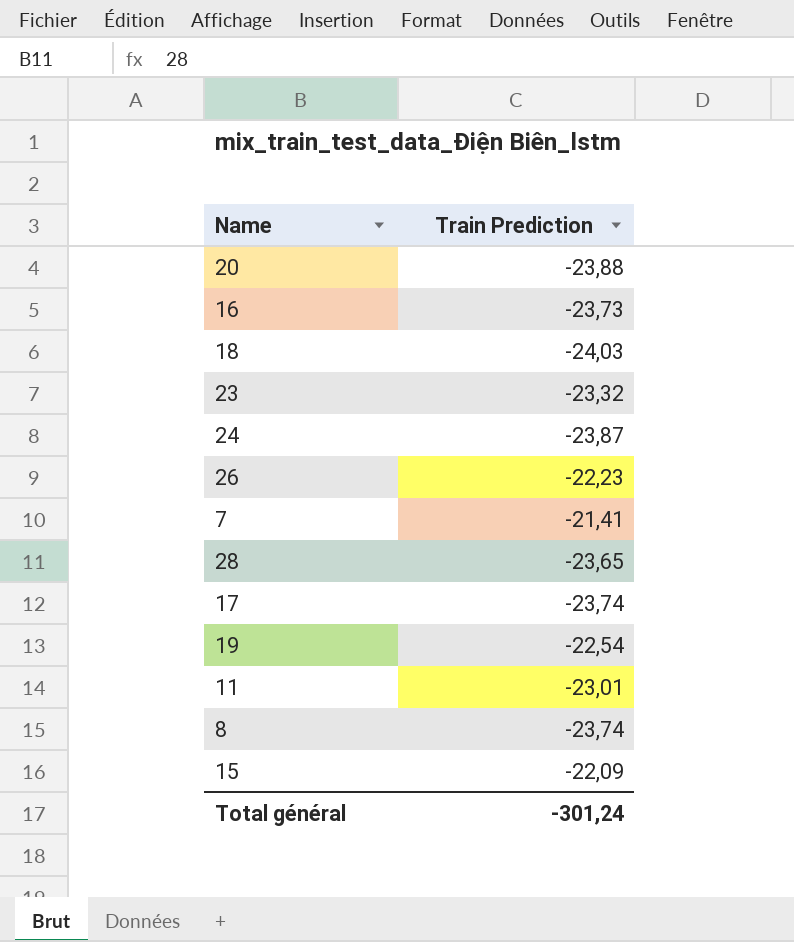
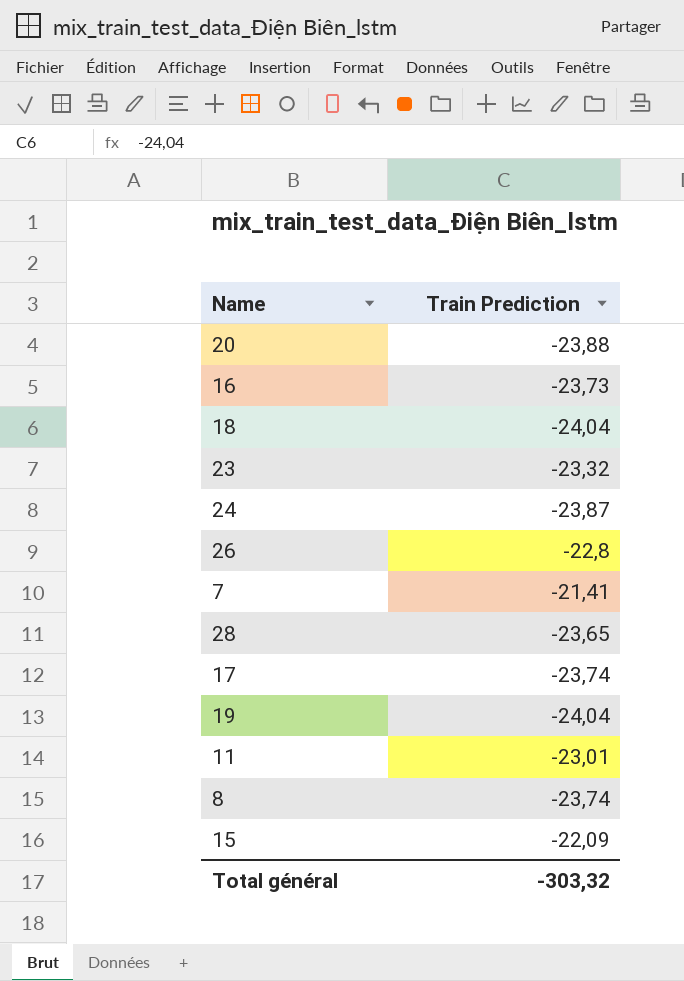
18 | Train Prediction: -24,03 -> -24,04
26 | Train Prediction: -22,23 -> -22,8
19 | Train Prediction: -22,54 -> -24,04
Total général | Train Prediction: -301,24 -> -303,32

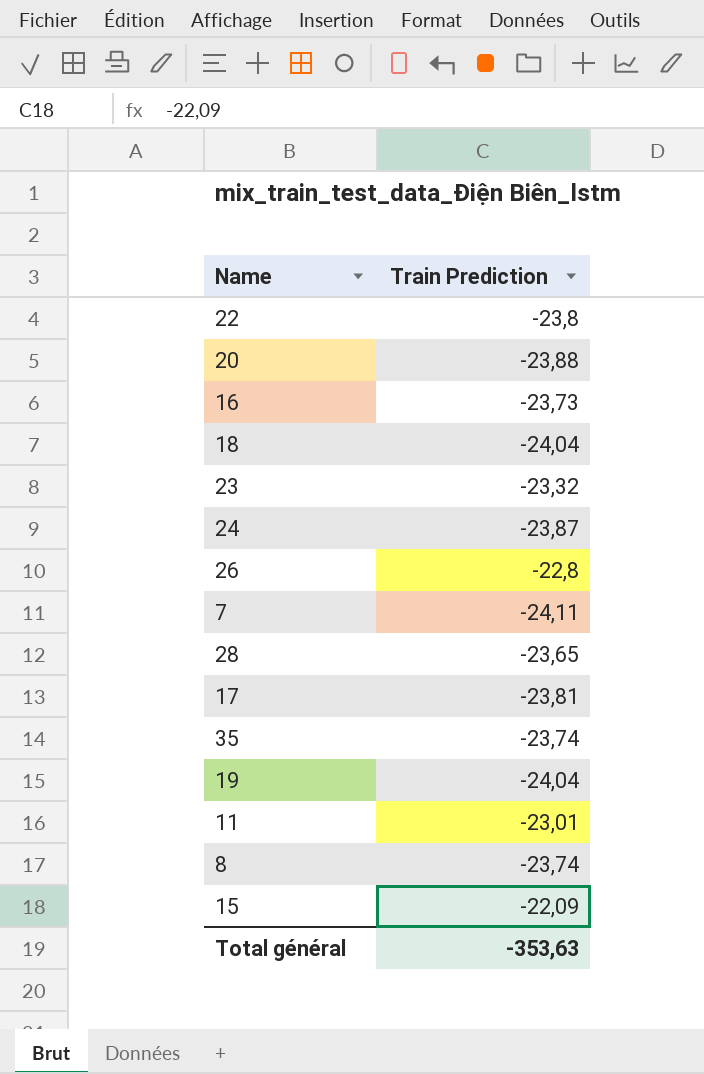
row 22: none -> -23,8
7 | Train Prediction: -21,41 -> -24,11
17 | Train Prediction: -23,74 -> -23,81
row 35: none -> -23,74
Total général | Train Prediction: -303,32 -> -353,63

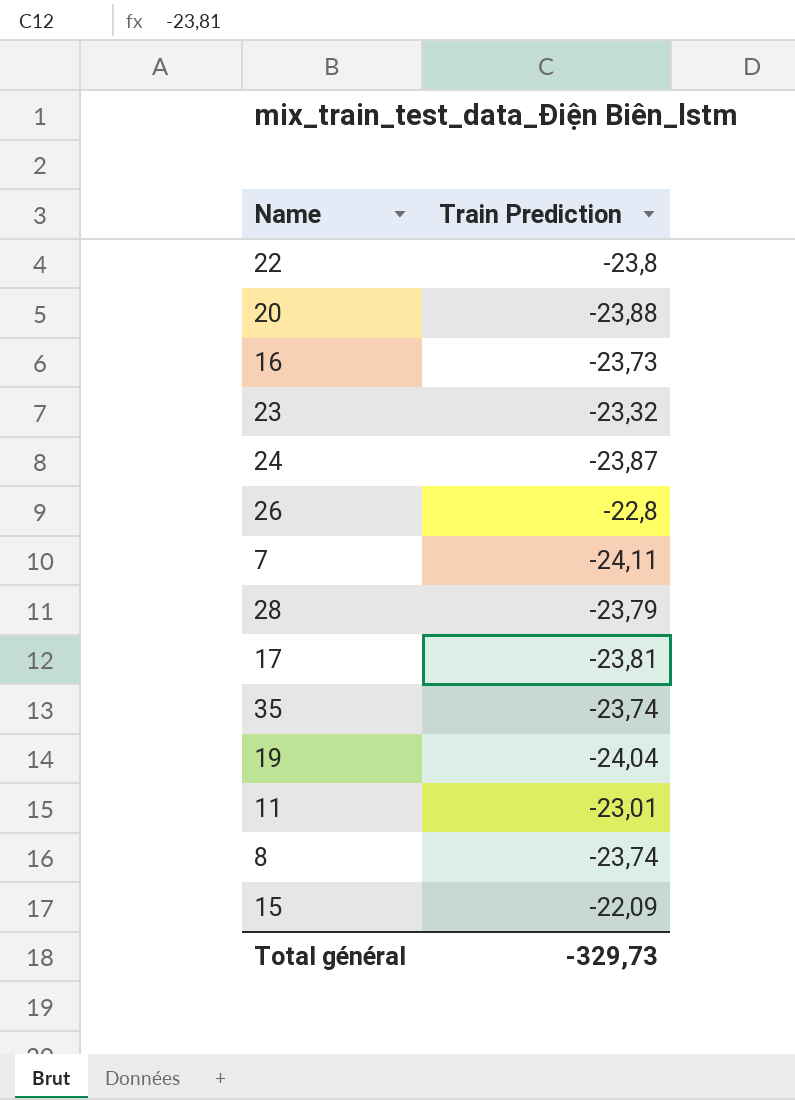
row 18: -24,04 -> none
28 | Train Prediction: -23,65 -> -23,79
Total général | Train Prediction: -353,63 -> -329,73

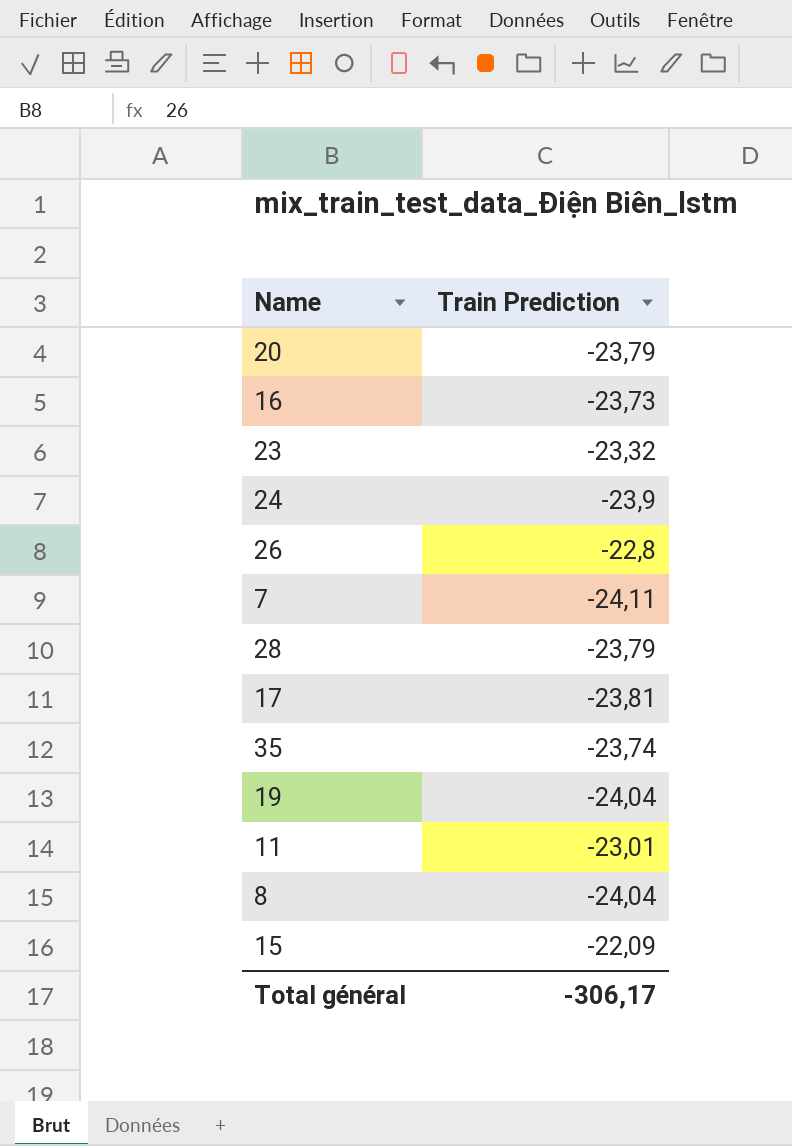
row 22: -23,8 -> none
20 | Train Prediction: -23,88 -> -23,79
24 | Train Prediction: -23,87 -> -23,9
8 | Train Prediction: -23,74 -> -24,04
Total général | Train Prediction: -329,73 -> -306,17

